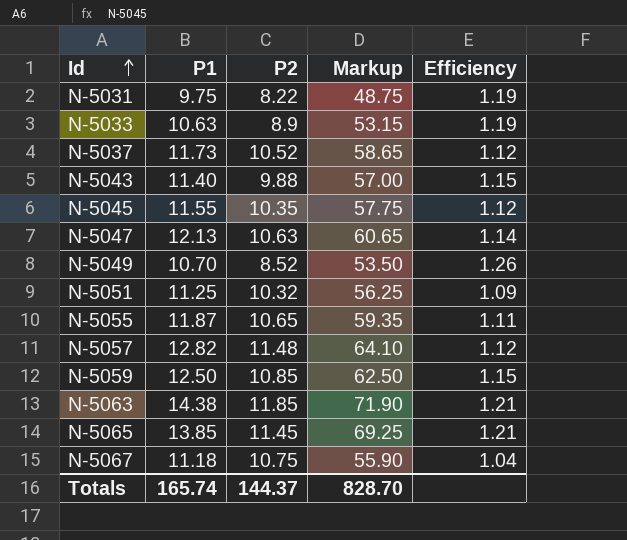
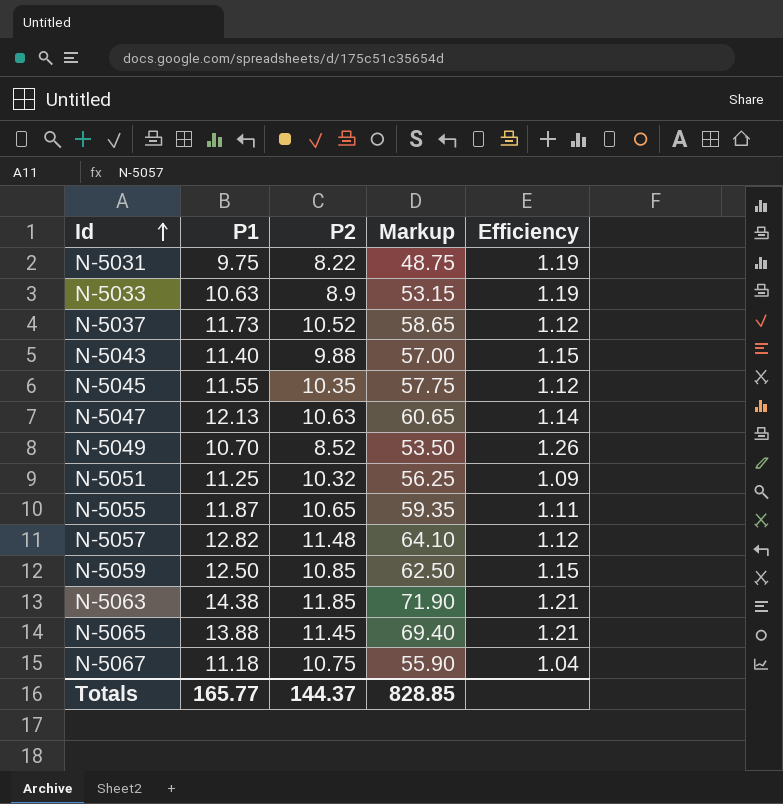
N-5065 | P1: 13.85 -> 13.88
N-5065 | Markup: 69.25 -> 69.40
Totals | P1: 165.74 -> 165.77
Totals | Markup: 828.70 -> 828.85

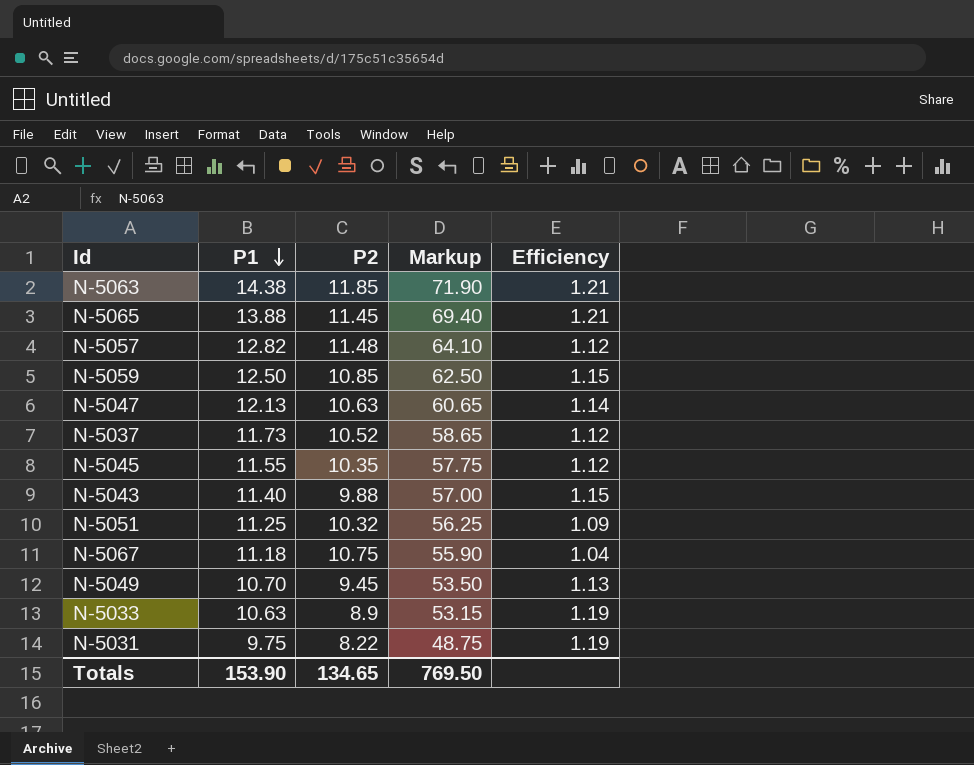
row order: Id ascending -> P1 descending
row N-5055: 11.87 | 10.65 | 59.35 | 1.11 -> none
N-5049 | P2: 8.52 -> 9.45
N-5049 | Efficiency: 1.26 -> 1.13
Totals | P1: 165.77 -> 153.90
Totals | P2: 144.37 -> 134.65
Totals | Markup: 828.85 -> 769.50

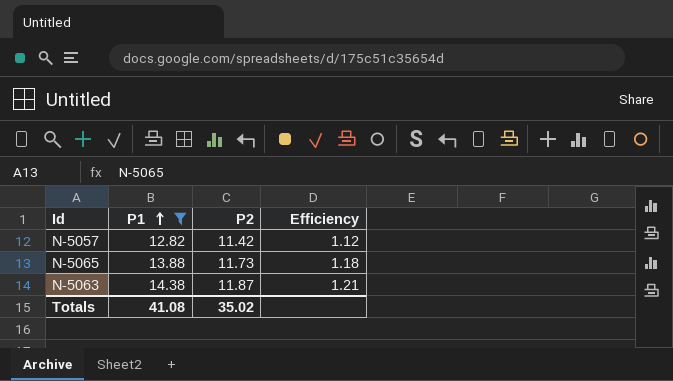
filter: none -> P1 >= 12.82
row order: P1 descending -> P1 ascending
column Markup | formula: [P1] * 5 -> none
N-5057 | P2: 11.48 -> 11.42
N-5065 | P2: 11.45 -> 11.73
N-5065 | Efficiency: 1.21 -> 1.18
N-5063 | P2: 11.85 -> 11.87
Totals | P1: 153.90 -> 41.08
Totals | P2: 134.65 -> 35.02

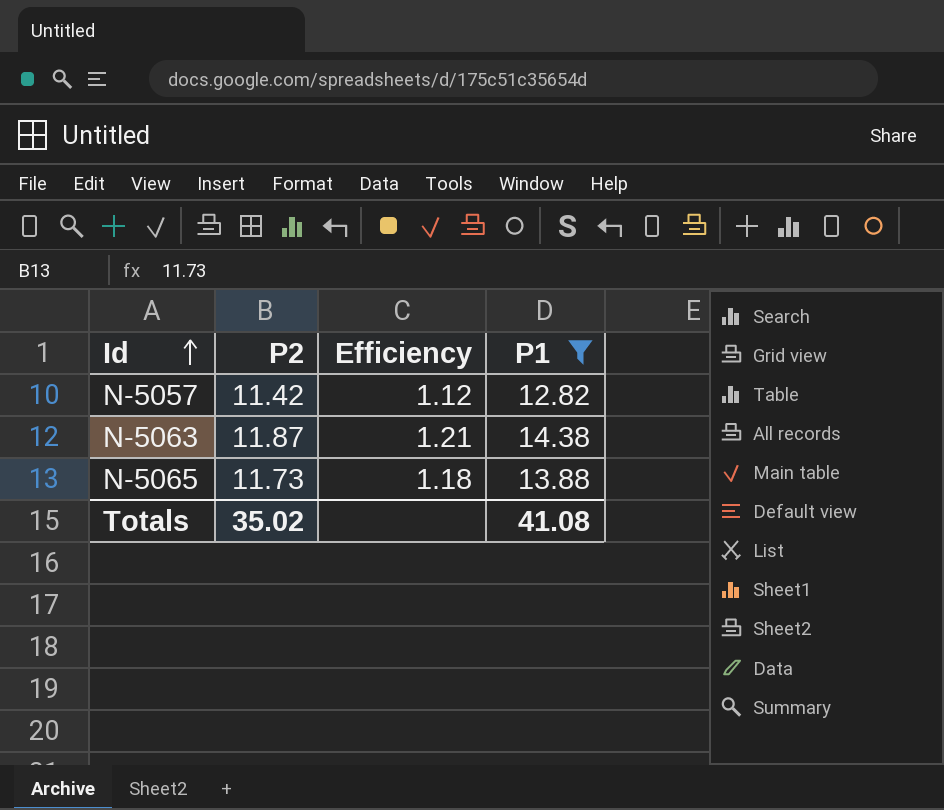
row order: P1 ascending -> Id ascending
column P1 | position: 2 -> 4

